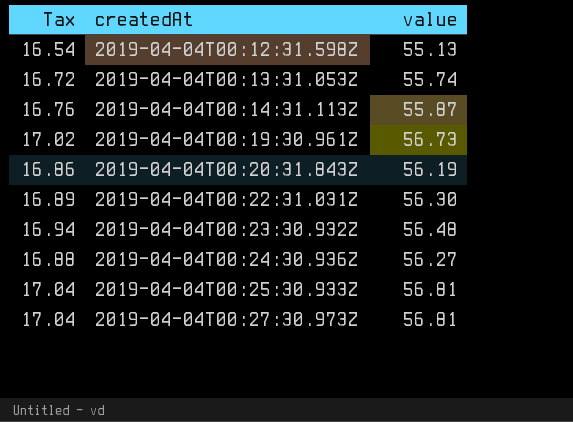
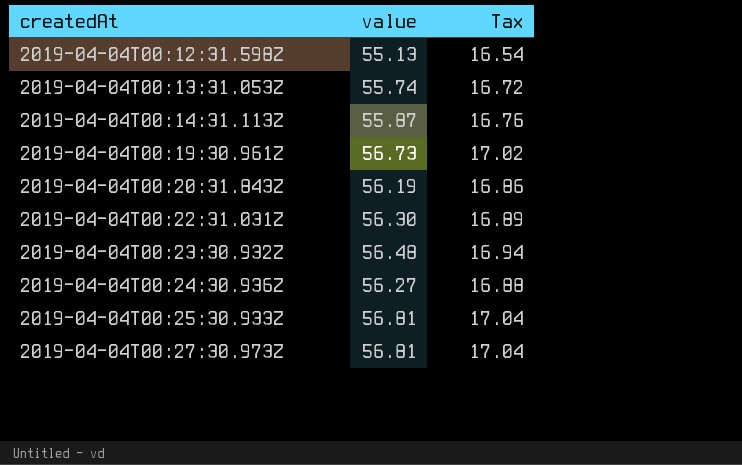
column Tax | position: 1 -> 3

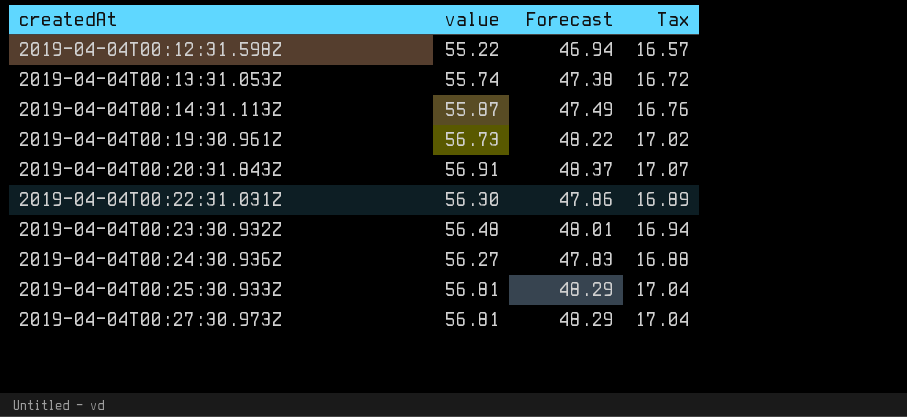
column Forecast | formula: none -> [value] * 0.85
2019-04-04T00:12:31.598Z | value: 55.13 -> 55.22
2019-04-04T00:12:31.598Z | Tax: 16.54 -> 16.57
2019-04-04T00:20:31.843Z | value: 56.19 -> 56.91
2019-04-04T00:20:31.843Z | Tax: 16.86 -> 17.07

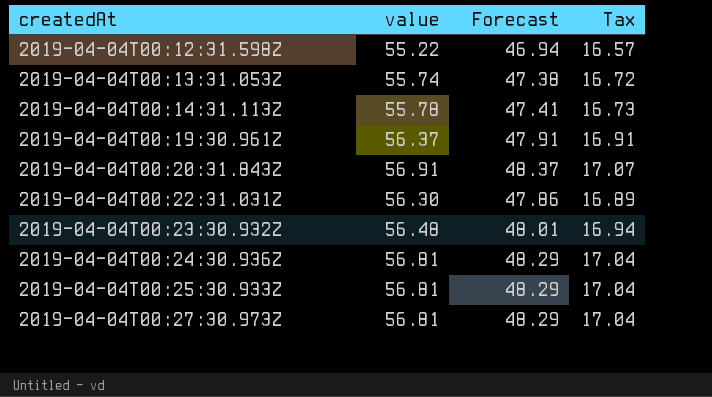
2019-04-04T00:14:31.113Z | value: 55.87 -> 55.78
2019-04-04T00:14:31.113Z | Forecast: 47.49 -> 47.41
2019-04-04T00:14:31.113Z | Tax: 16.76 -> 16.73
2019-04-04T00:19:30.961Z | value: 56.73 -> 56.37
2019-04-04T00:19:30.961Z | Forecast: 48.22 -> 47.91
2019-04-04T00:19:30.961Z | Tax: 17.02 -> 16.91
2019-04-04T00:24:30.936Z | value: 56.27 -> 56.81
2019-04-04T00:24:30.936Z | Forecast: 47.83 -> 48.29
2019-04-04T00:24:30.936Z | Tax: 16.88 -> 17.04

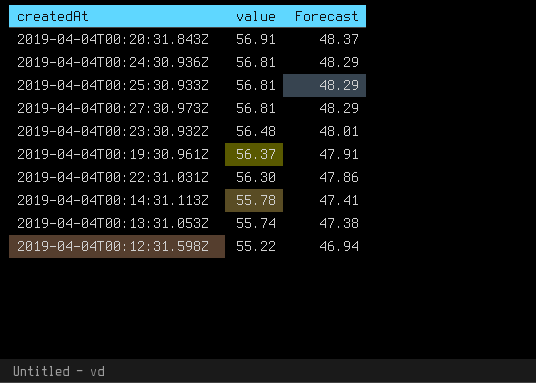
row order: createdAt ascending -> value descending
column Tax | formula: [value] * 0.3 -> none

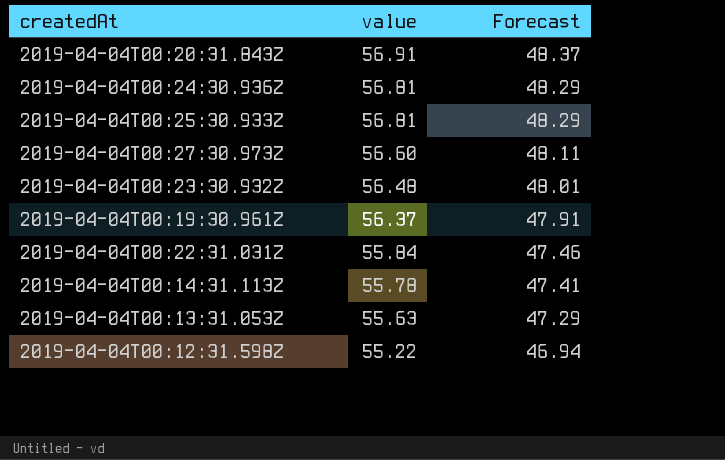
2019-04-04T00:27:30.973Z | value: 56.81 -> 56.60
2019-04-04T00:27:30.973Z | Forecast: 48.29 -> 48.11
2019-04-04T00:22:31.031Z | value: 56.30 -> 55.84
2019-04-04T00:22:31.031Z | Forecast: 47.86 -> 47.46
2019-04-04T00:13:31.053Z | value: 55.74 -> 55.63
2019-04-04T00:13:31.053Z | Forecast: 47.38 -> 47.29

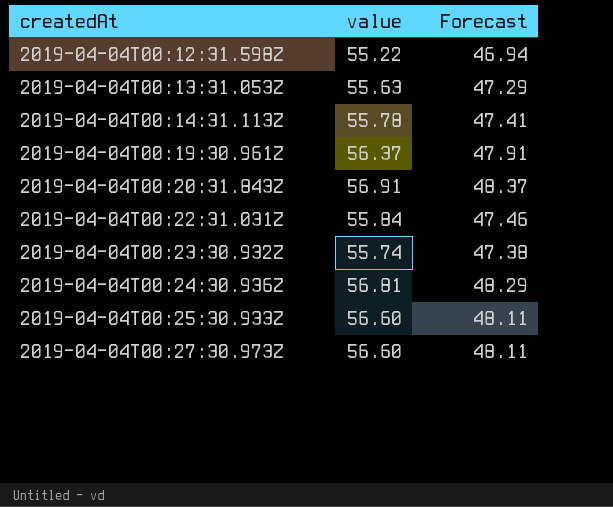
row order: value descending -> createdAt ascending
2019-04-04T00:23:30.932Z | value: 56.48 -> 55.74
2019-04-04T00:23:30.932Z | Forecast: 48.01 -> 47.38
2019-04-04T00:25:30.933Z | value: 56.81 -> 56.60
2019-04-04T00:25:30.933Z | Forecast: 48.29 -> 48.11

